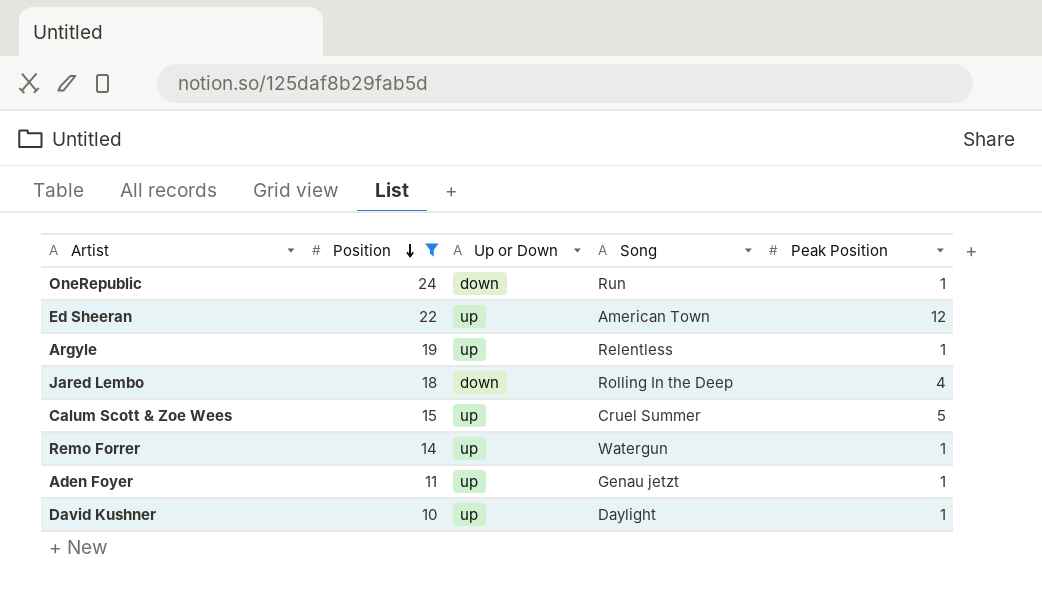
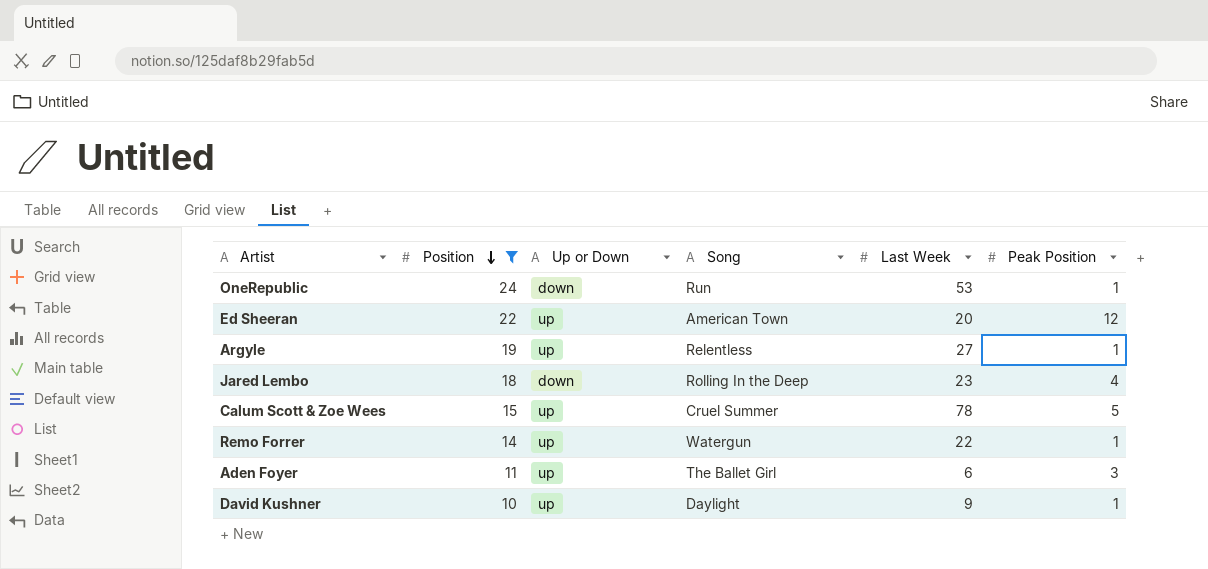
column Last Week | position: none -> 5
Aden Foyer | Song: Genau jetzt -> The Ballet Girl
Aden Foyer | Peak Position: 1 -> 3

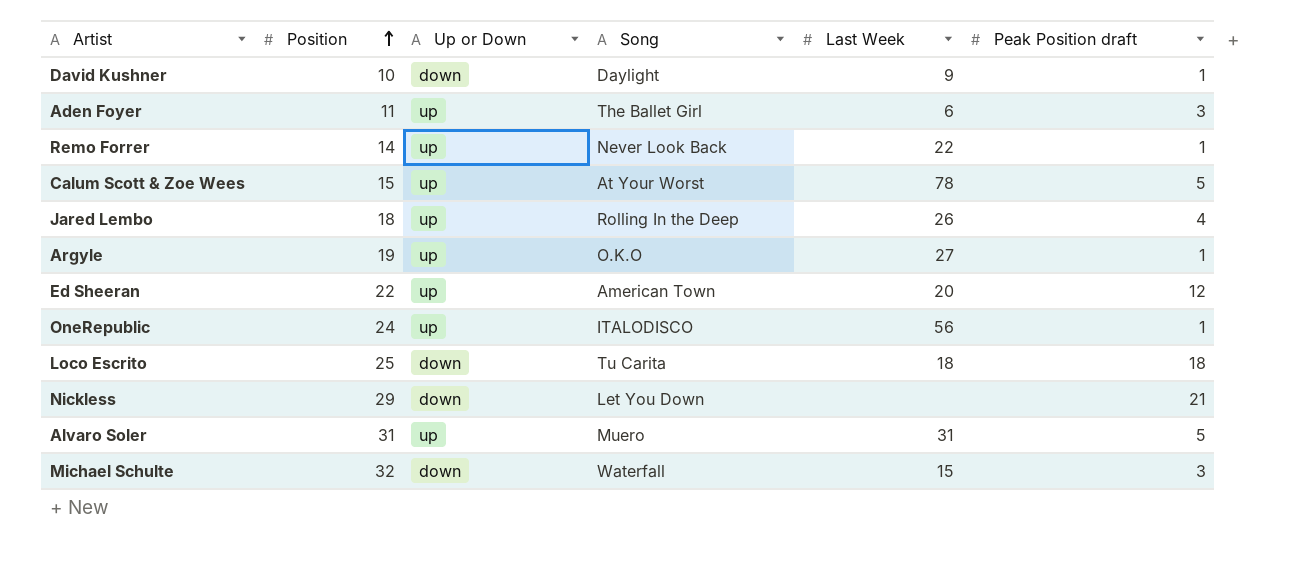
filter: Position <= 24 -> none
row order: Position descending -> Position ascending
column name: Peak Position -> Peak Position draft
David Kushner | Up or Down: up -> down
Remo Forrer | Song: Watergun -> Never Look Back
Calum Scott & Zoe Wees | Song: Cruel Summer -> At Your Worst
Jared Lembo | Up or Down: down -> up
Jared Lembo | Last Week: 23 -> 26
Argyle | Song: Relentless -> O.K.O
OneRepublic | Up or Down: down -> up
OneRepublic | Song: Run -> ITALODISCO
OneRepublic | Last Week: 53 -> 56

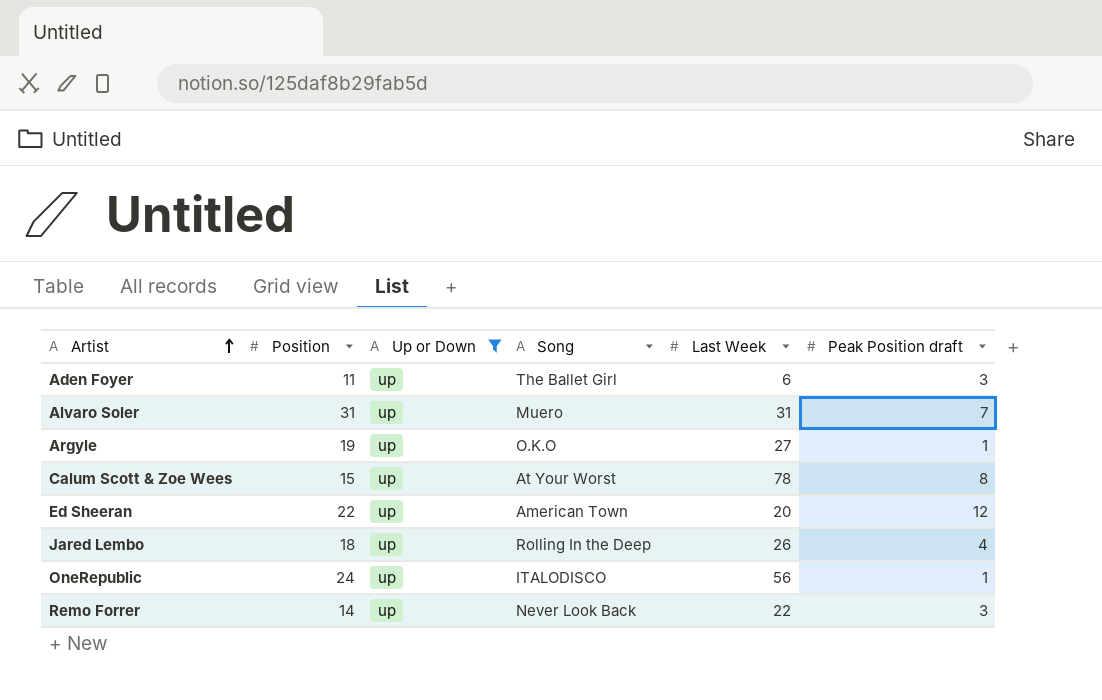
filter: none -> Up or Down = up
row order: Position ascending -> Artist ascending
Alvaro Soler | Peak Position draft: 5 -> 7
Calum Scott & Zoe Wees | Peak Position draft: 5 -> 8
Remo Forrer | Peak Position draft: 1 -> 3

